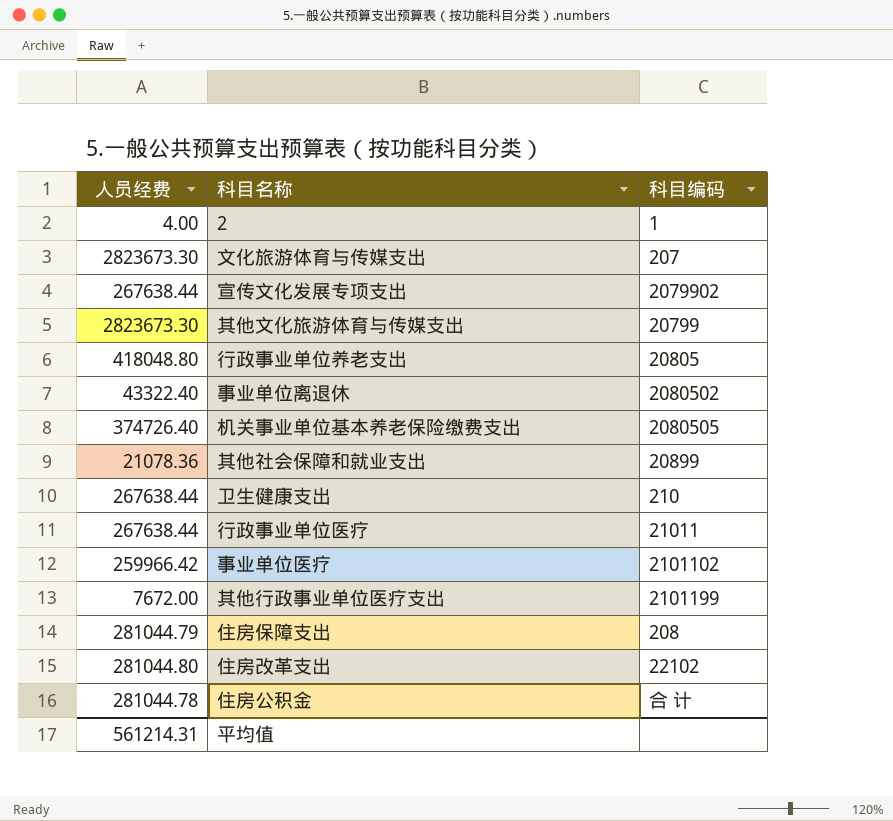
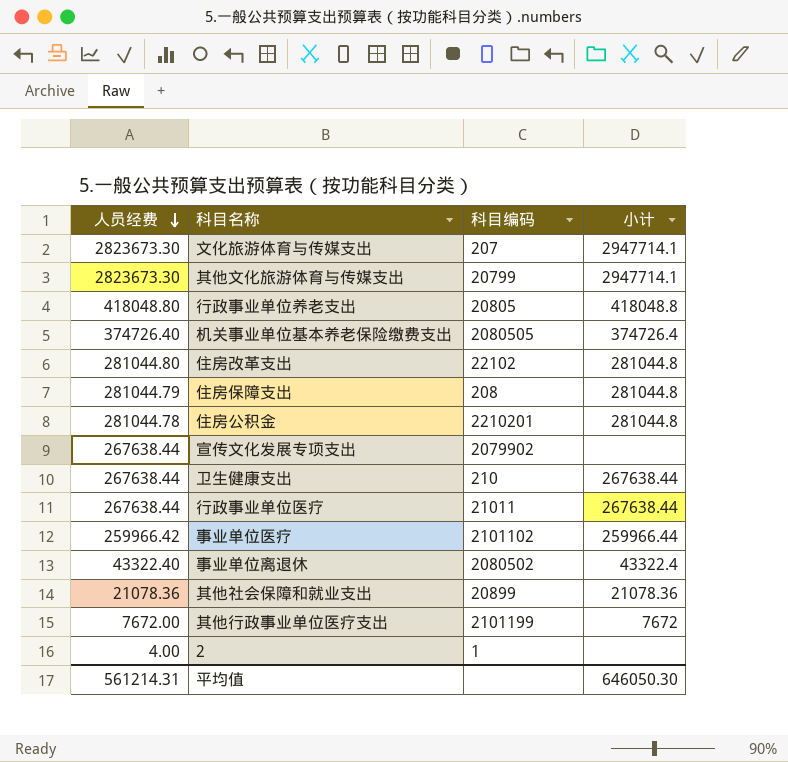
row order: none -> 人员经费 descending
column 小计 | position: none -> 4
住房公积金 | 科目编码: 合 计 -> 2210201

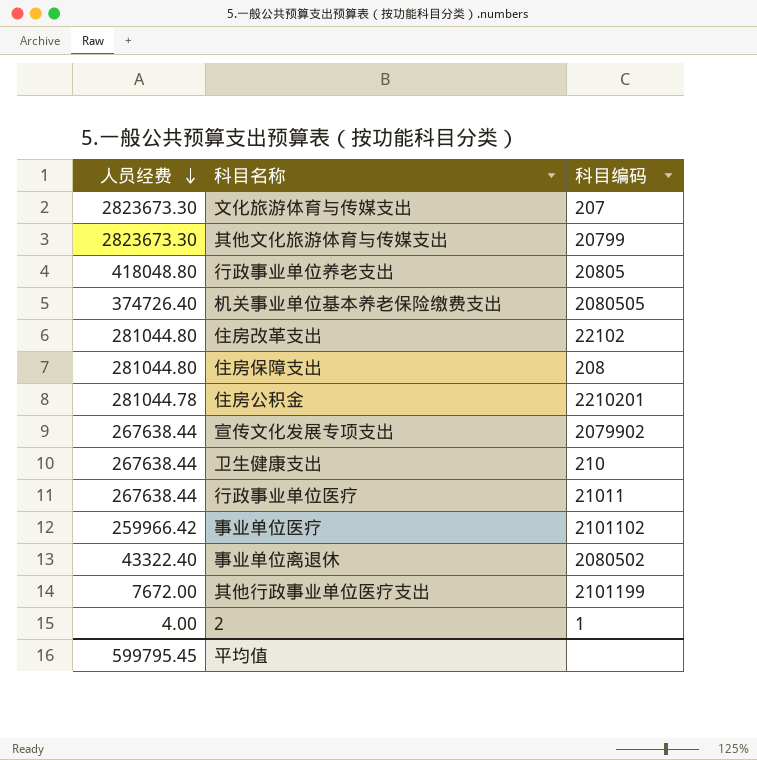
column 小计 | position: 4 -> none
row 其他社会保障和就业支出: 21078.36 | 20899 | 21078.36 -> none
住房保障支出 | 人员经费: 281044.79 -> 281044.80
平均值 | 人员经费: 561214.31 -> 599795.45

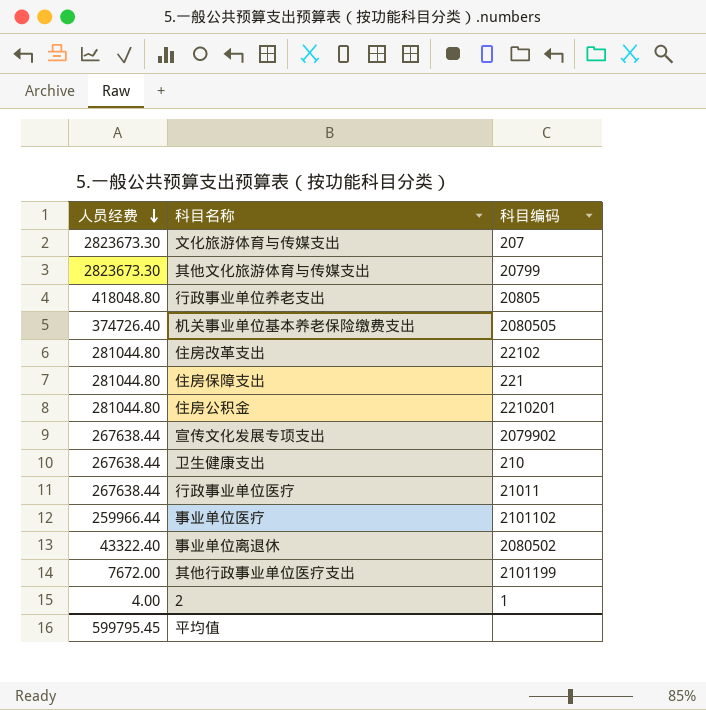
住房保障支出 | 科目编码: 208 -> 221
住房公积金 | 人员经费: 281044.78 -> 281044.80
事业单位医疗 | 人员经费: 259966.42 -> 259966.44

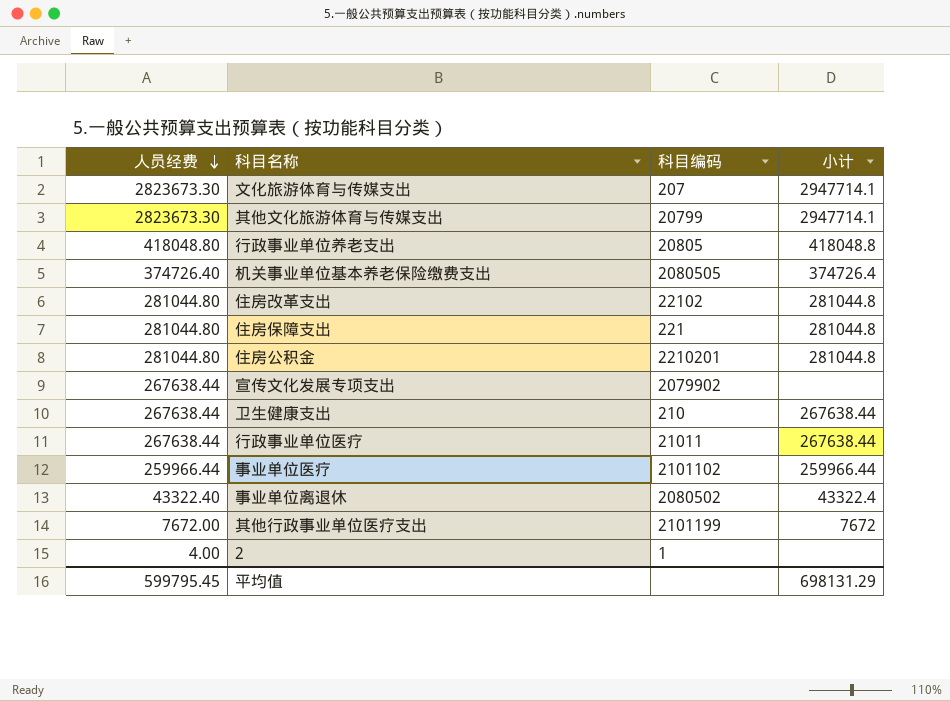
column 小计 | position: none -> 4

